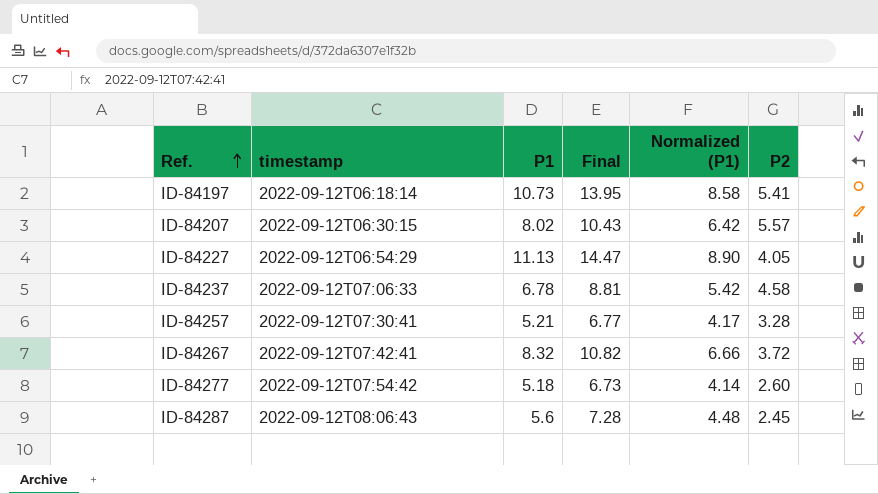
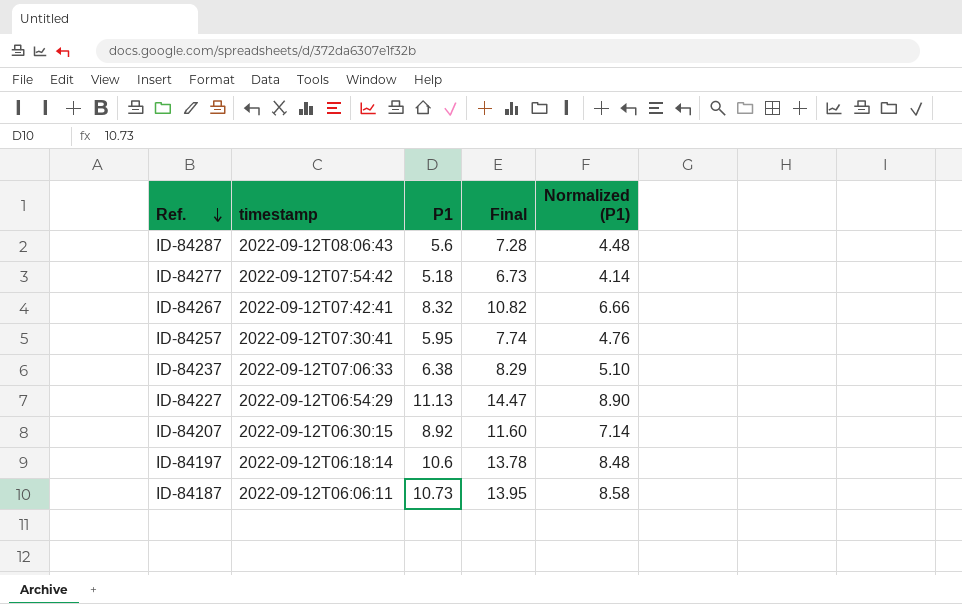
row order: Ref. ascending -> Ref. descending
column P2 | position: 6 -> none
ID-84257 | P1: 5.21 -> 5.95
ID-84257 | Final: 6.77 -> 7.74
ID-84257 | Normalized (P1): 4.17 -> 4.76
ID-84237 | P1: 6.78 -> 6.38
ID-84237 | Final: 8.81 -> 8.29
ID-84237 | Normalized (P1): 5.42 -> 5.10
ID-84207 | P1: 8.02 -> 8.92
ID-84207 | Final: 10.43 -> 11.60
ID-84207 | Normalized (P1): 6.42 -> 7.14
ID-84197 | P1: 10.73 -> 10.6
ID-84197 | Final: 13.95 -> 13.78
ID-84197 | Normalized (P1): 8.58 -> 8.48
row ID-84187: none -> 2022-09-12T06:06:11 | 10.73 | 13.95 | 8.58

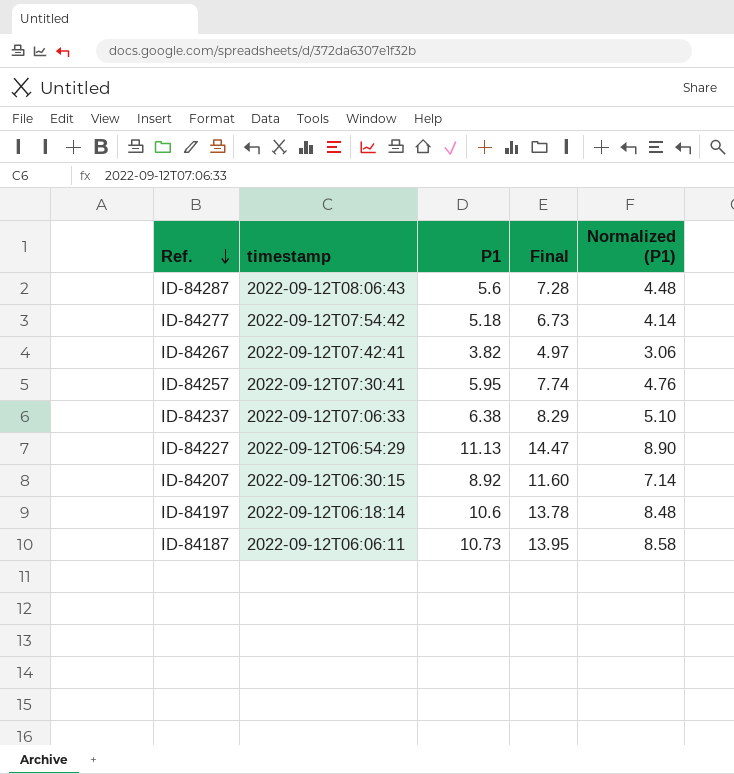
ID-84267 | P1: 8.32 -> 3.82
ID-84267 | Final: 10.82 -> 4.97
ID-84267 | Normalized (P1): 6.66 -> 3.06

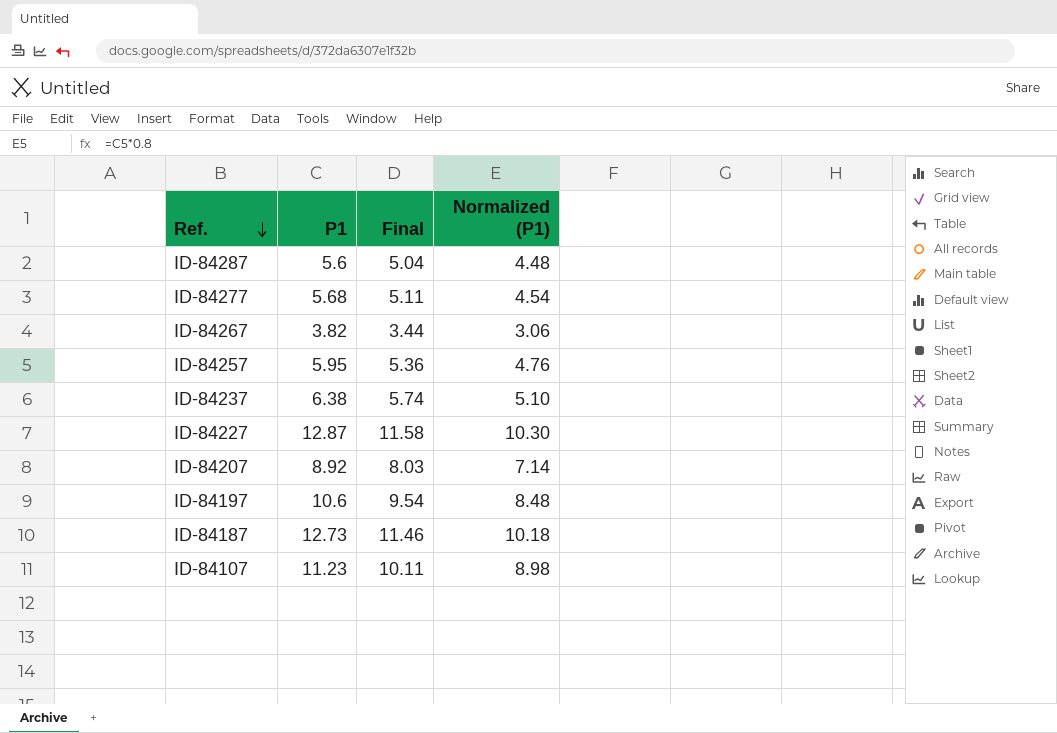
column timestamp | position: 2 -> none
column Final | formula: [P1] * 1.3 -> [P1] * 0.9
ID-84277 | P1: 5.18 -> 5.68
ID-84277 | Normalized (P1): 4.14 -> 4.54
ID-84227 | P1: 11.13 -> 12.87
ID-84227 | Normalized (P1): 8.90 -> 10.30
ID-84187 | P1: 10.73 -> 12.73
ID-84187 | Normalized (P1): 8.58 -> 10.18
row ID-84107: none -> 11.23 | 10.11 | 8.98

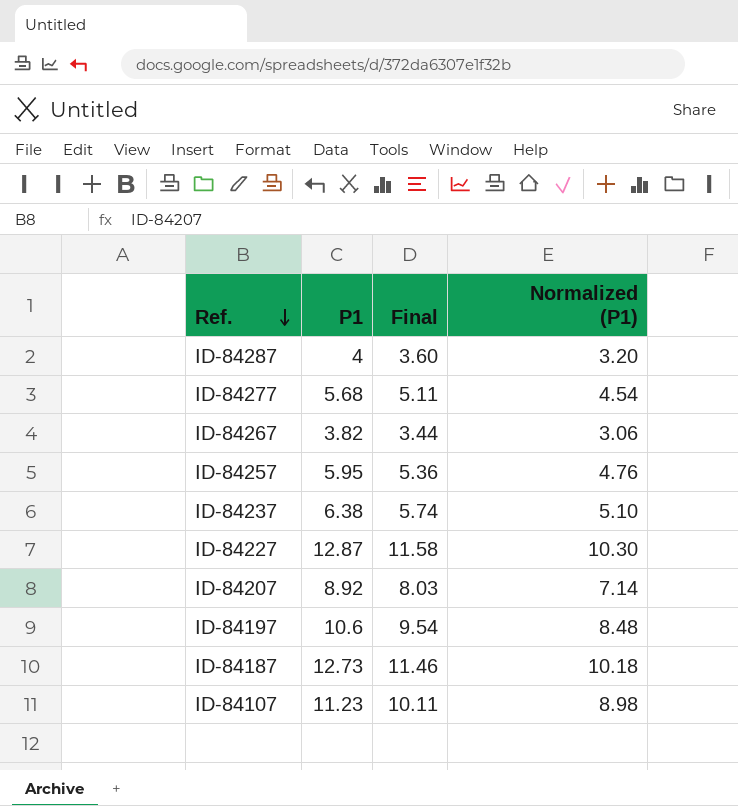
ID-84287 | P1: 5.6 -> 4
ID-84287 | Final: 5.04 -> 3.60
ID-84287 | Normalized (P1): 4.48 -> 3.20

